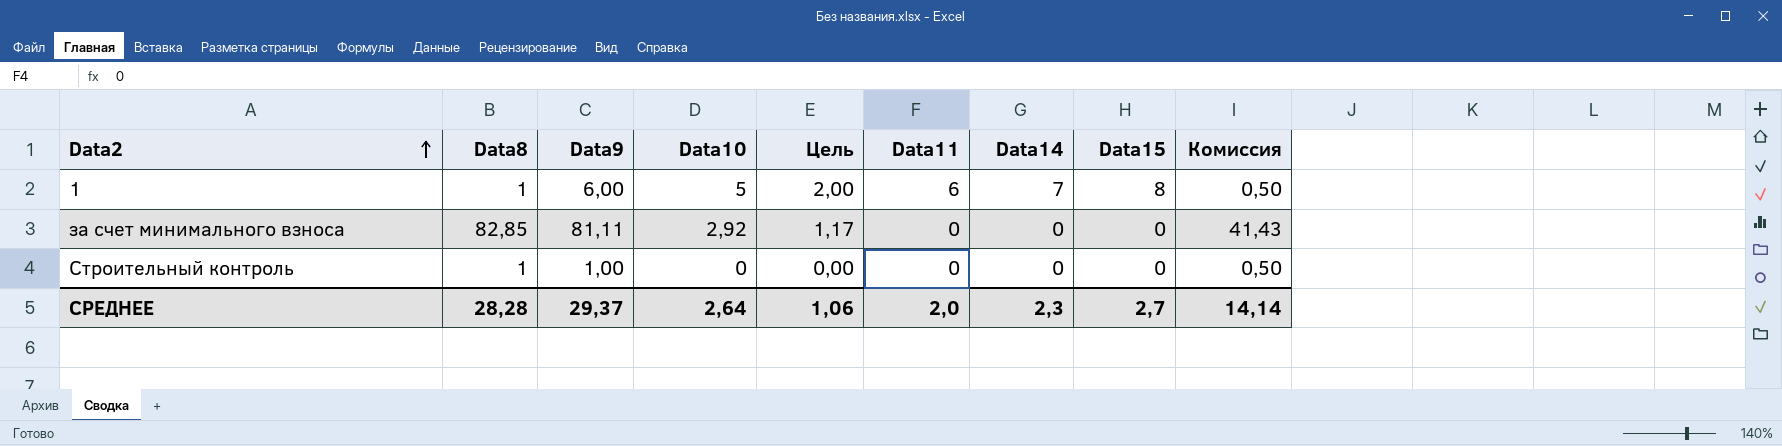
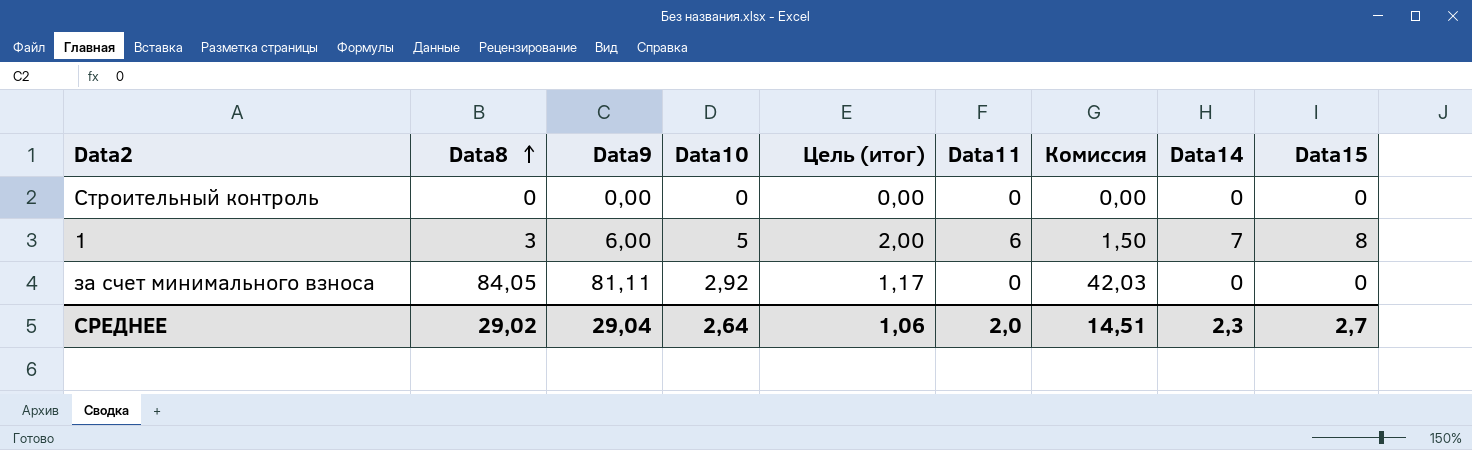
row order: Data2 ascending -> Data8 ascending
column name: Цель -> Цель (итог)
column Комиссия | position: 9 -> 7
Строительный контроль | Data8: 1 -> 0
Строительный контроль | Data9: 1,00 -> 0,00
Строительный контроль | Комиссия: 0,50 -> 0,00
1 | Data8: 1 -> 3
1 | Комиссия: 0,50 -> 1,50
за счет минимального взноса | Data8: 82,85 -> 84,05
за счет минимального взноса | Комиссия: 41,43 -> 42,03
СРЕДНЕЕ | Data8: 28,28 -> 29,02
СРЕДНЕЕ | Data9: 29,37 -> 29,04
СРЕДНЕЕ | Комиссия: 14,14 -> 14,51

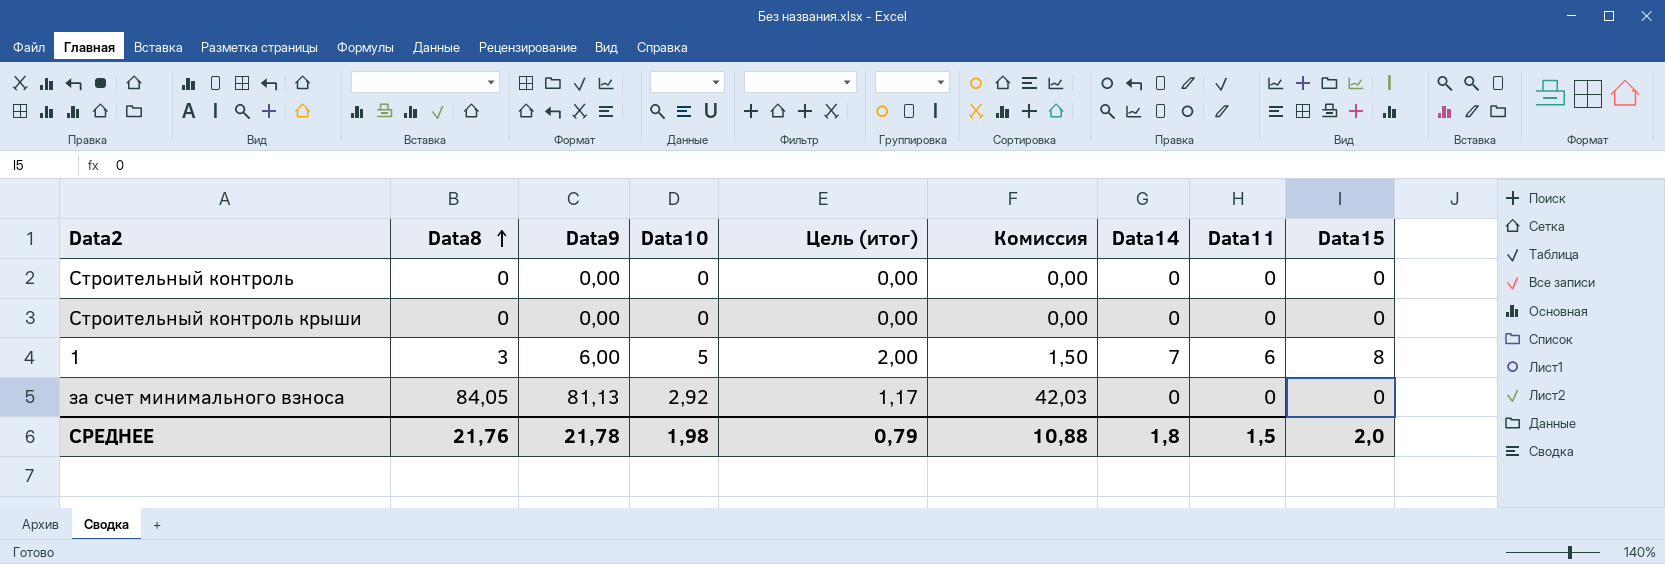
column Data11 | position: 6 -> 8
row Строительный контроль крыши: none -> 0 | 0,00 | 0 | 0,00 | 0,00 | 0 | 0 | 0
за счет минимального взноса | Data9: 81,11 -> 81,13
СРЕДНЕЕ | Data8: 29,02 -> 21,76
СРЕДНЕЕ | Data9: 29,04 -> 21,78
СРЕДНЕЕ | Data10: 2,64 -> 1,98
СРЕДНЕЕ | Цель (итог): 1,06 -> 0,79
СРЕДНЕЕ | Комиссия: 14,51 -> 10,88
СРЕДНЕЕ | Data14: 2,3 -> 1,8
СРЕДНЕЕ | Data11: 2,0 -> 1,5
СРЕДНЕЕ | Data15: 2,7 -> 2,0

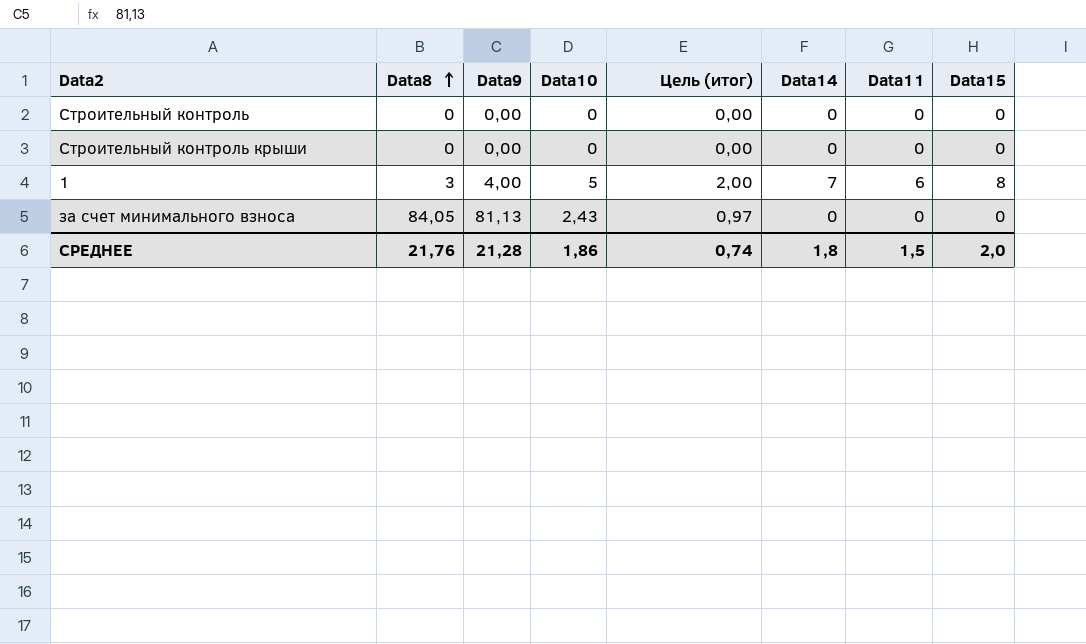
column Комиссия | formula: [Data8] * 0,5 -> none
1 | Data9: 6,00 -> 4,00
за счет минимального взноса | Data10: 2,92 -> 2,43
за счет минимального взноса | Цель (итог): 1,17 -> 0,97
СРЕДНЕЕ | Data9: 21,78 -> 21,28
СРЕДНЕЕ | Data10: 1,98 -> 1,86
СРЕДНЕЕ | Цель (итог): 0,79 -> 0,74

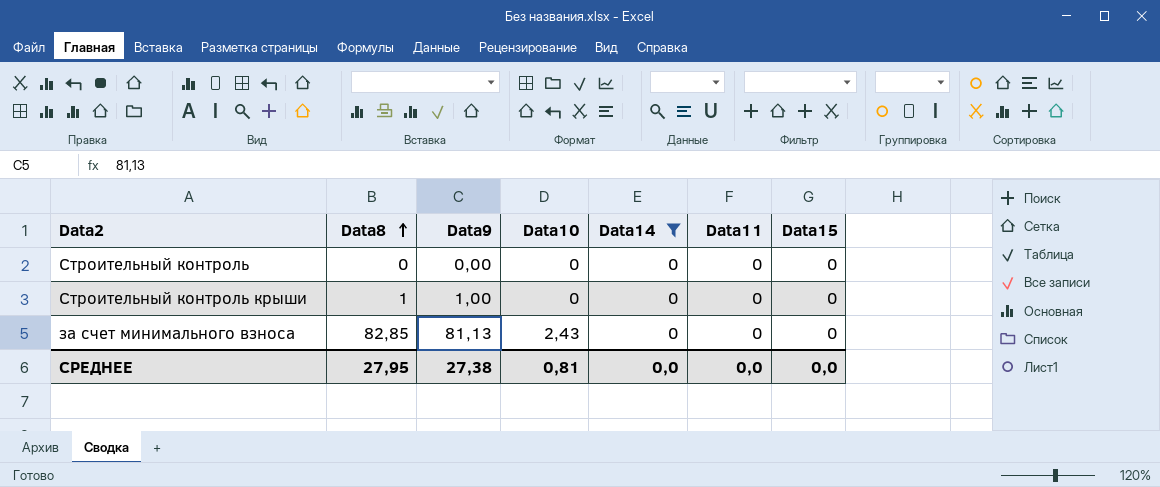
filter: none -> Data14 = 0
column Цель (итог) | formula: [Data10] * 0,4 -> none
Строительный контроль крыши | Data8: 0 -> 1
Строительный контроль крыши | Data9: 0,00 -> 1,00
за счет минимального взноса | Data8: 84,05 -> 82,85
СРЕДНЕЕ | Data8: 21,76 -> 27,95
СРЕДНЕЕ | Data9: 21,28 -> 27,38
СРЕДНЕЕ | Data10: 1,86 -> 0,81
СРЕДНЕЕ | Data14: 1,8 -> 0,0
СРЕДНЕЕ | Data11: 1,5 -> 0,0
СРЕДНЕЕ | Data15: 2,0 -> 0,0

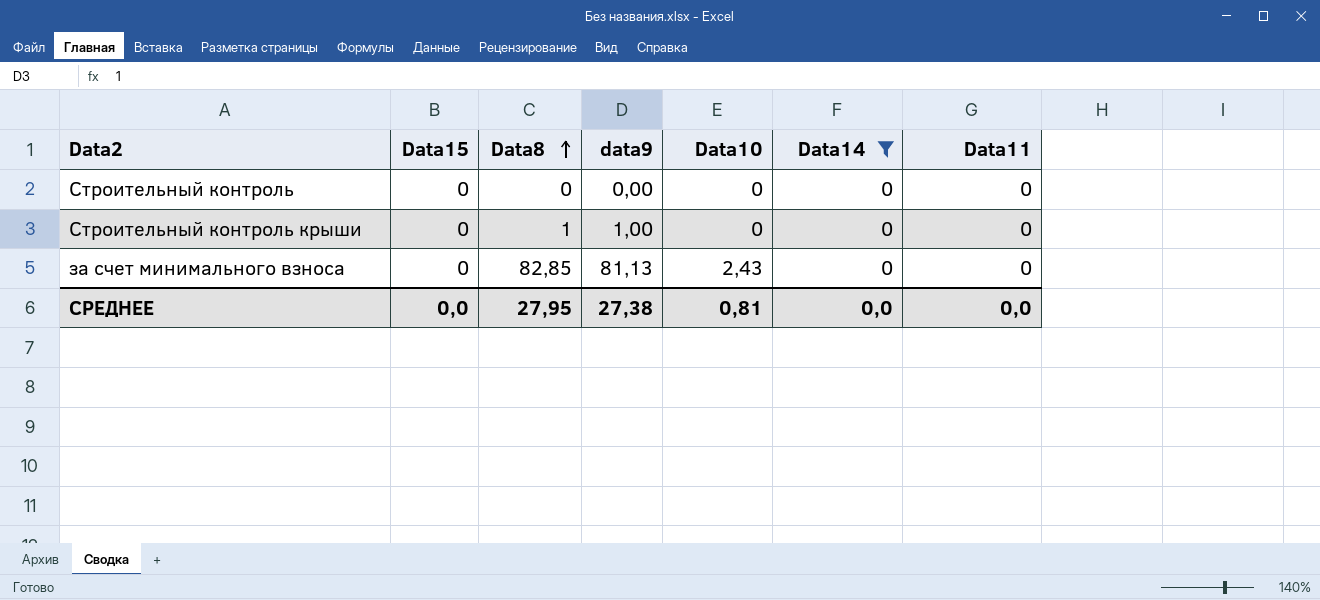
column Data15 | position: 7 -> 2
column name: Data9 -> data9

